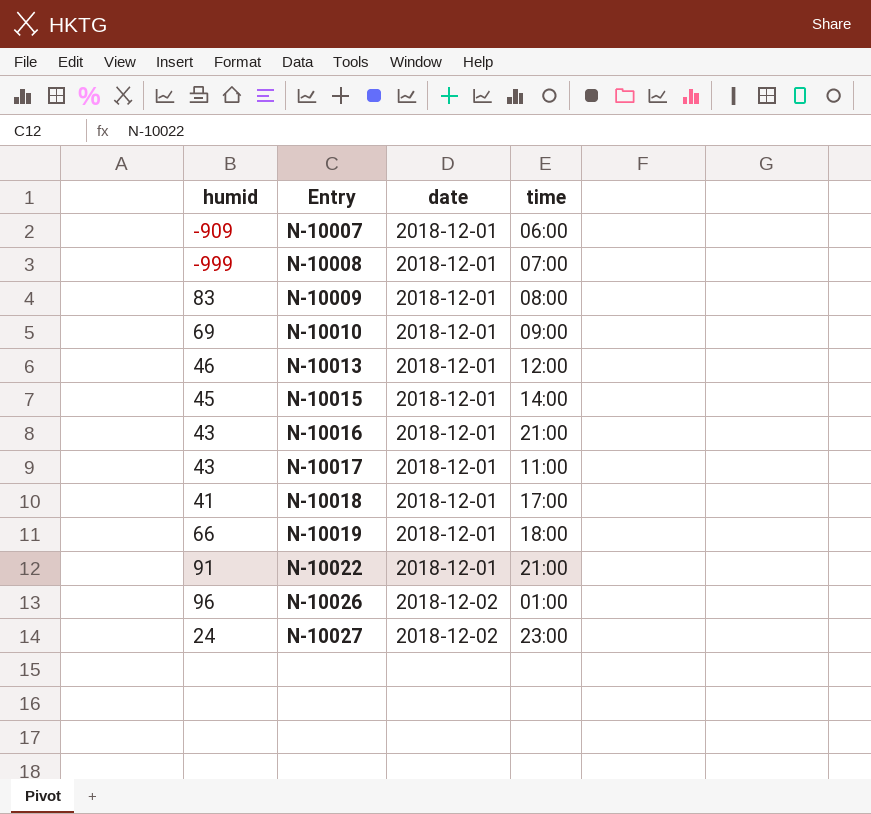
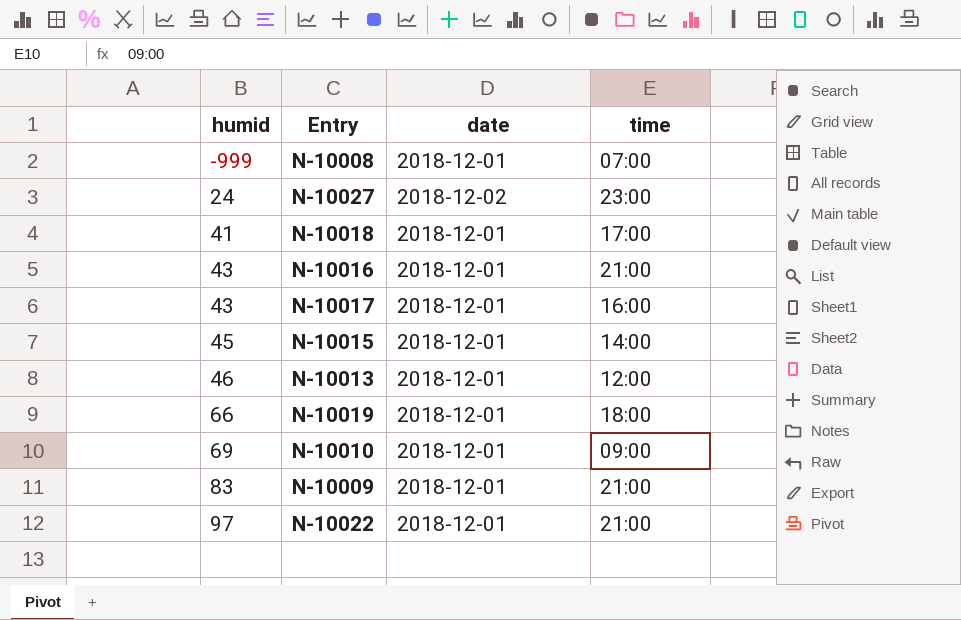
row order: Entry ascending -> humid ascending
row N-10007: -909 | 2018-12-01 | 06:00 -> none
row N-10026: 96 | 2018-12-02 | 01:00 -> none
N-10017 | time: 11:00 -> 16:00
N-10009 | time: 08:00 -> 21:00
N-10022 | humid: 91 -> 97

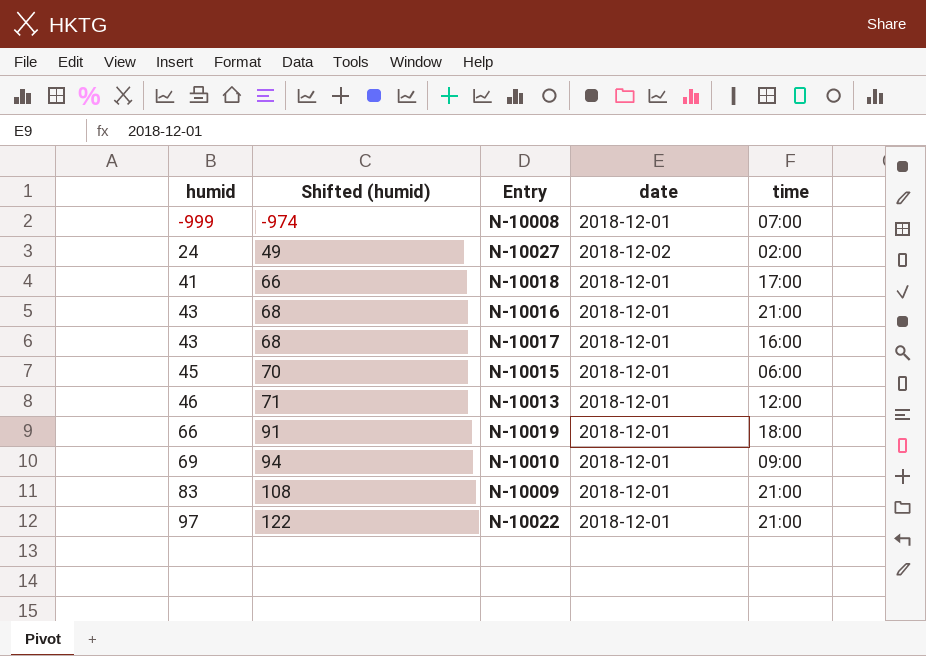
column Shifted (humid) | formula: none -> [humid] + 25
N-10027 | time: 23:00 -> 02:00
N-10015 | time: 14:00 -> 06:00

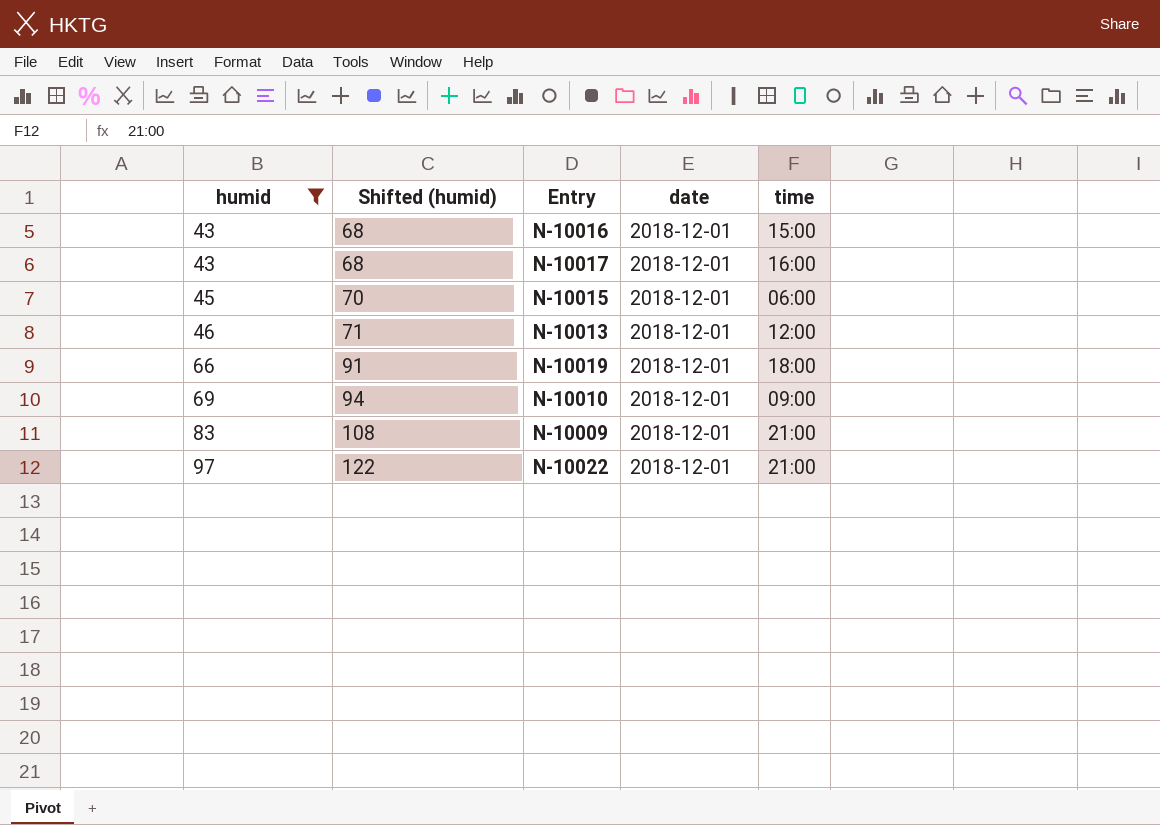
filter: none -> humid >= 43
N-10016 | time: 21:00 -> 15:00

